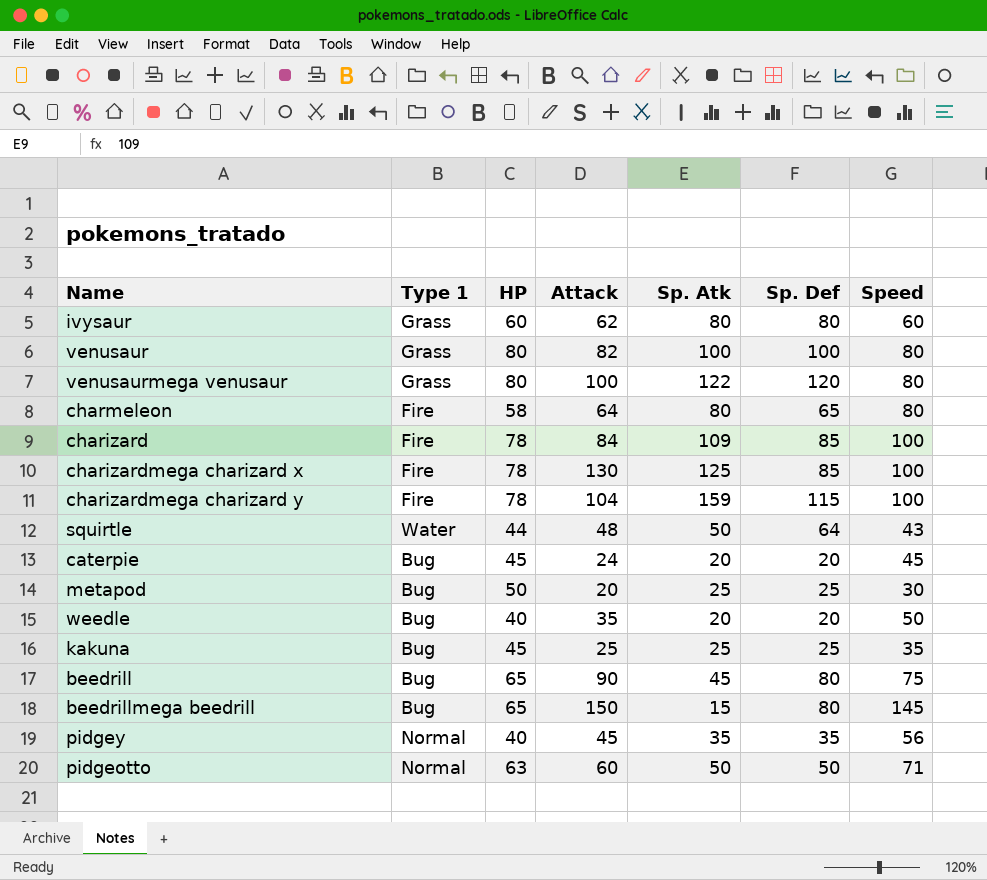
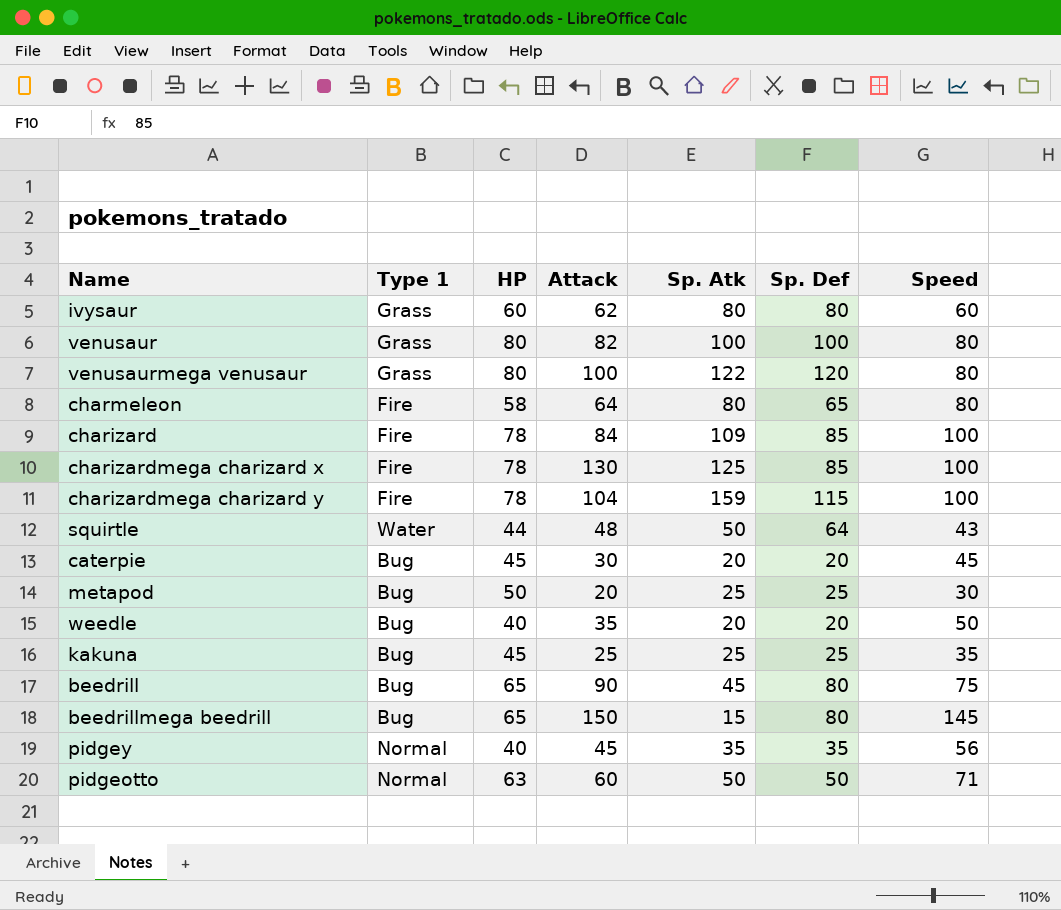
caterpie | Attack: 24 -> 30

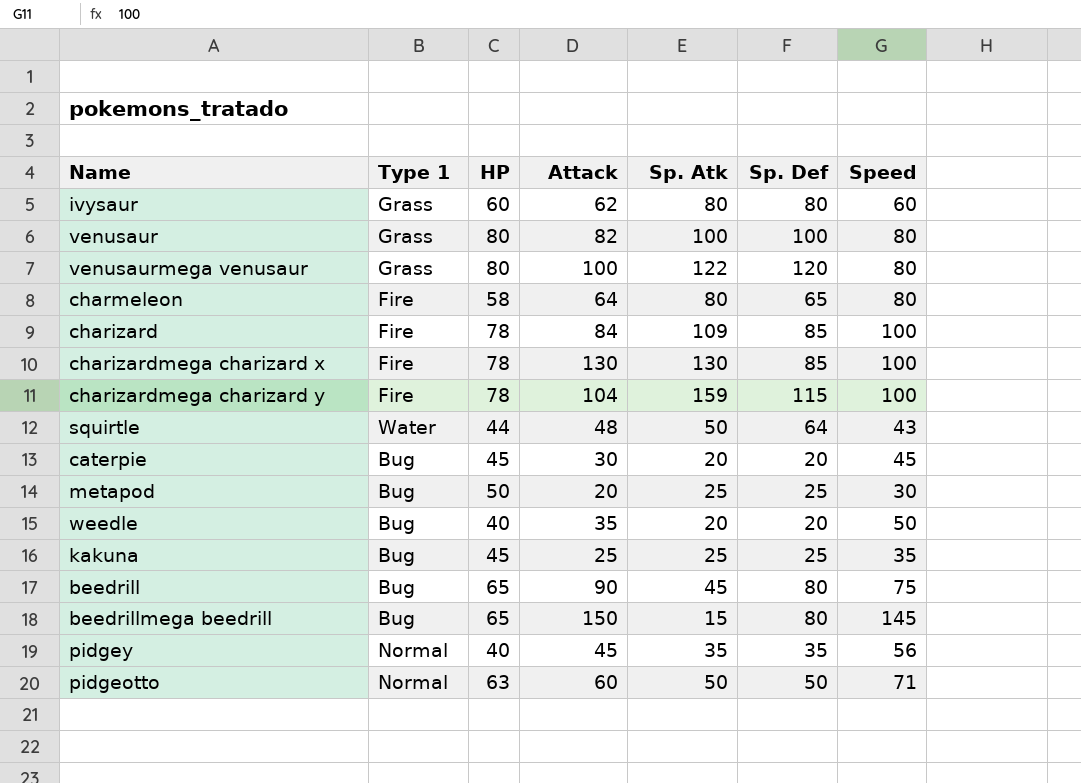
charizardmega charizard x | Sp. Atk: 125 -> 130

